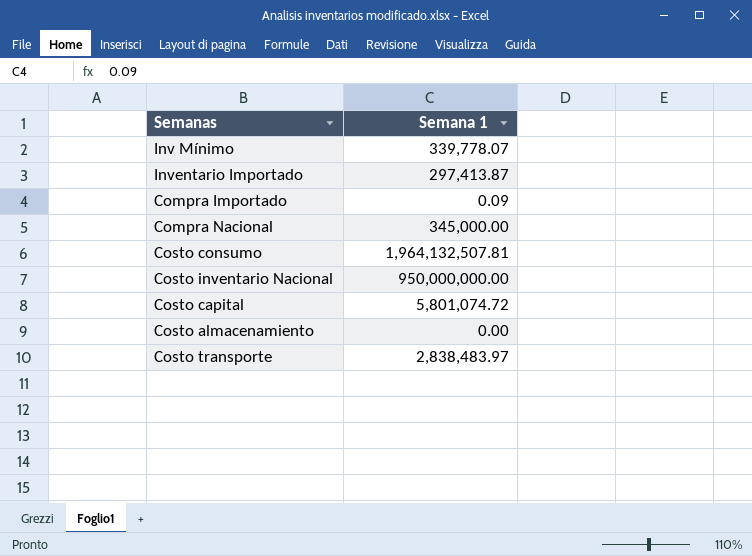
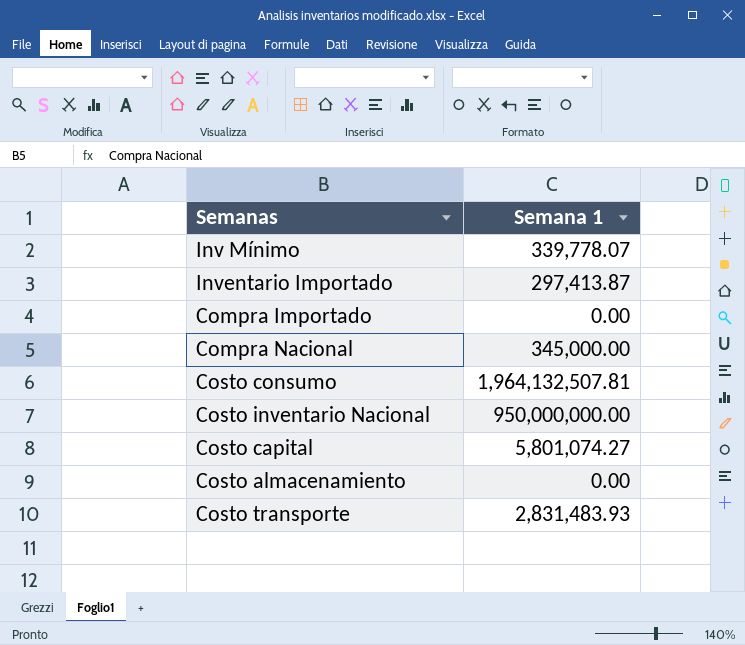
Compra Importado | Semana 1: 0.09 -> 0.00
Costo capital | Semana 1: 5,801,074.72 -> 5,801,074.27
Costo transporte | Semana 1: 2,838,483.97 -> 2,831,483.93

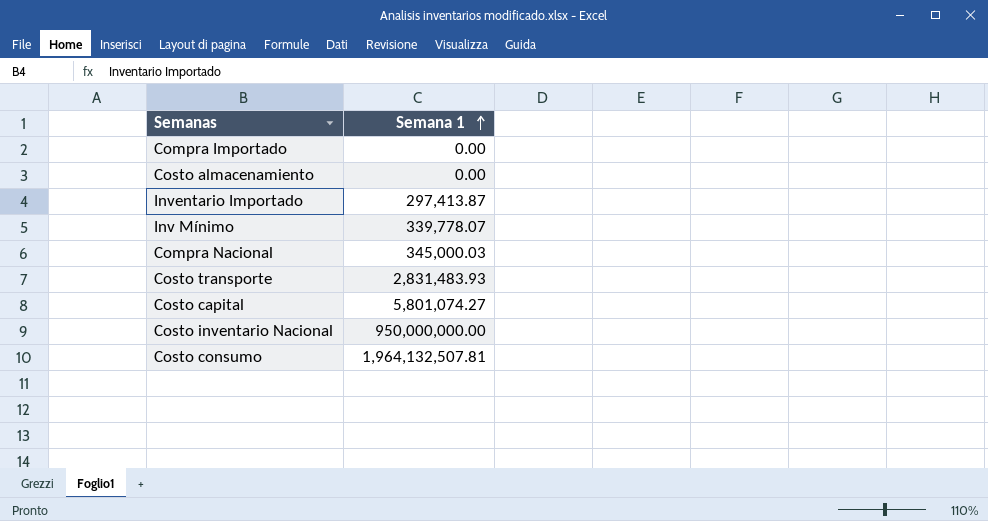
row order: none -> Semana 1 ascending
Compra Nacional | Semana 1: 345,000.00 -> 345,000.03

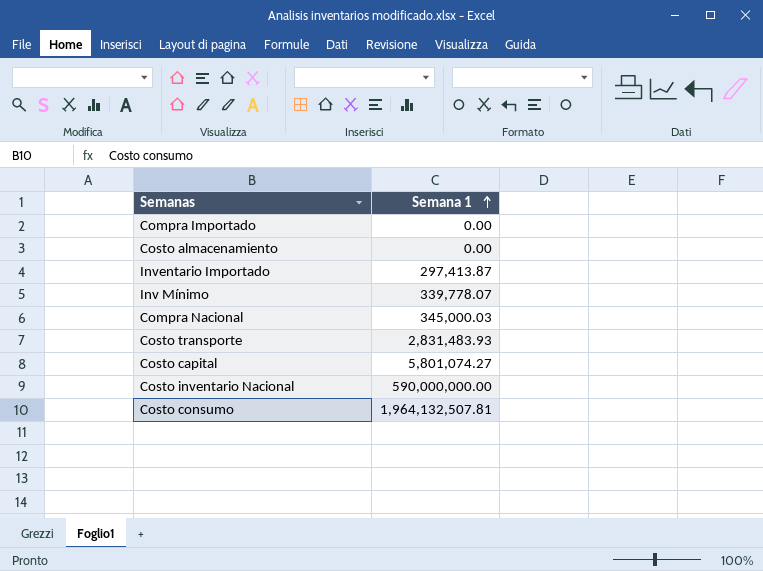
Costo inventario Nacional | Semana 1: 950,000,000.00 -> 590,000,000.00

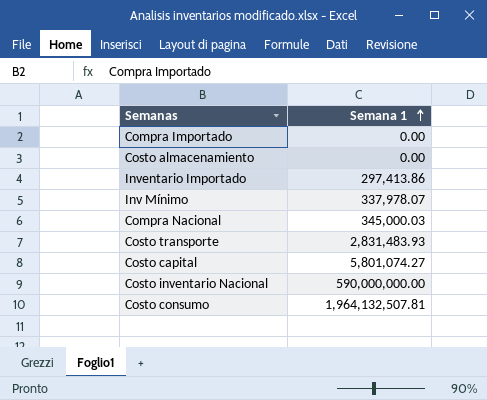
Inventario Importado | Semana 1: 297,413.87 -> 297,413.86
Inv Mínimo | Semana 1: 339,778.07 -> 337,978.07

